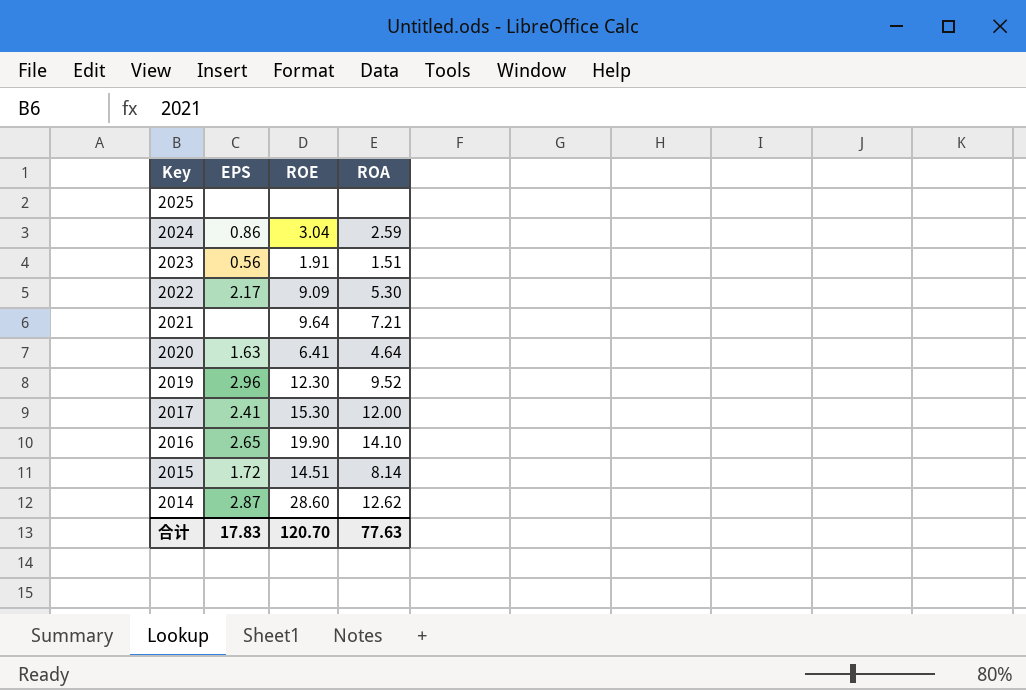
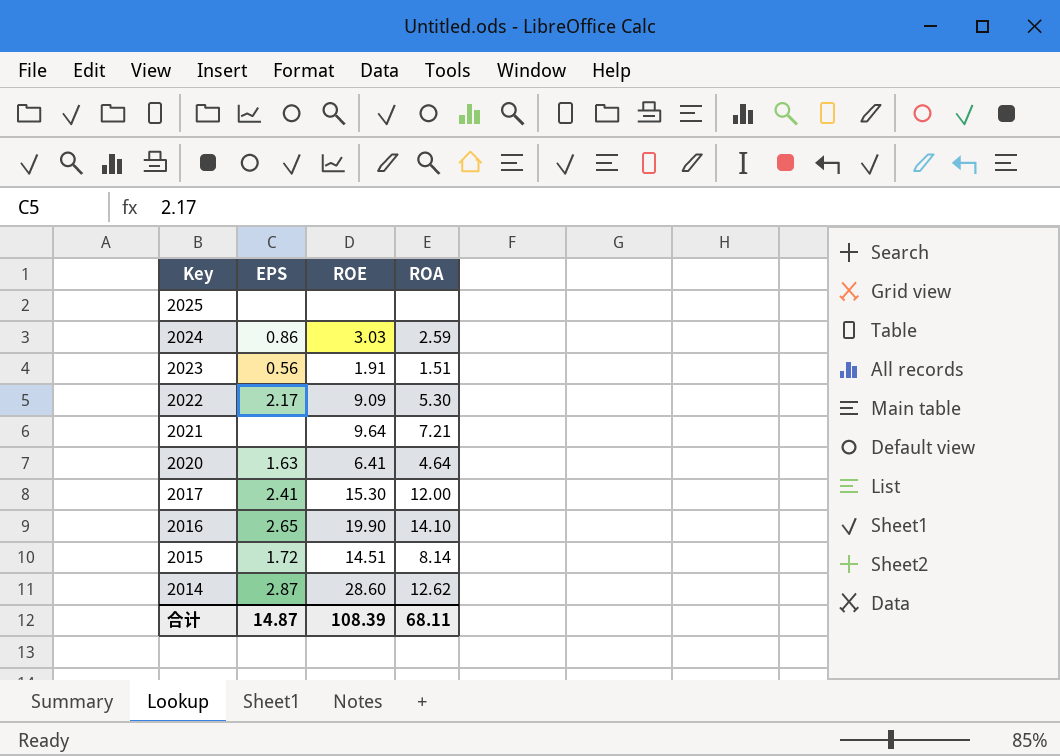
row 2019: 2.96 | 12.30 | 9.52 -> none
2024 | ROE: 3.04 -> 3.03
合计 | EPS: 17.83 -> 14.87
合计 | ROE: 120.70 -> 108.39
合计 | ROA: 77.63 -> 68.11

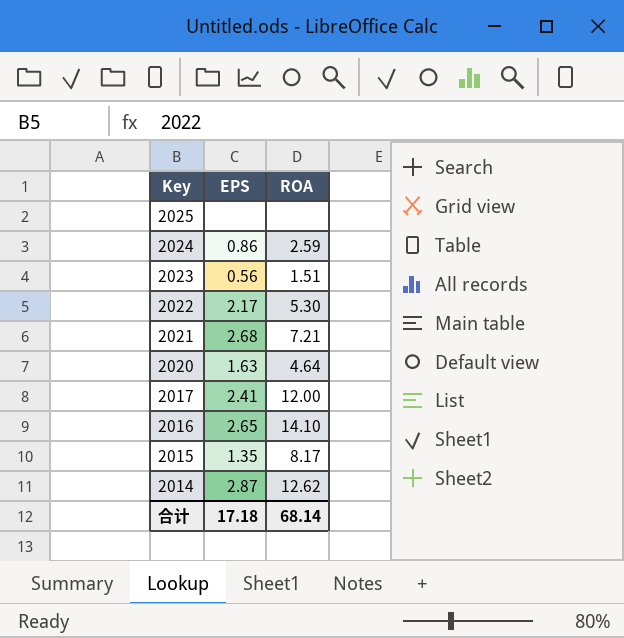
column ROE | position: 3 -> none
2021 | EPS: none -> 2.68
2015 | EPS: 1.72 -> 1.35
2015 | ROA: 8.14 -> 8.17
合计 | EPS: 14.87 -> 17.18
合计 | ROA: 68.11 -> 68.14

